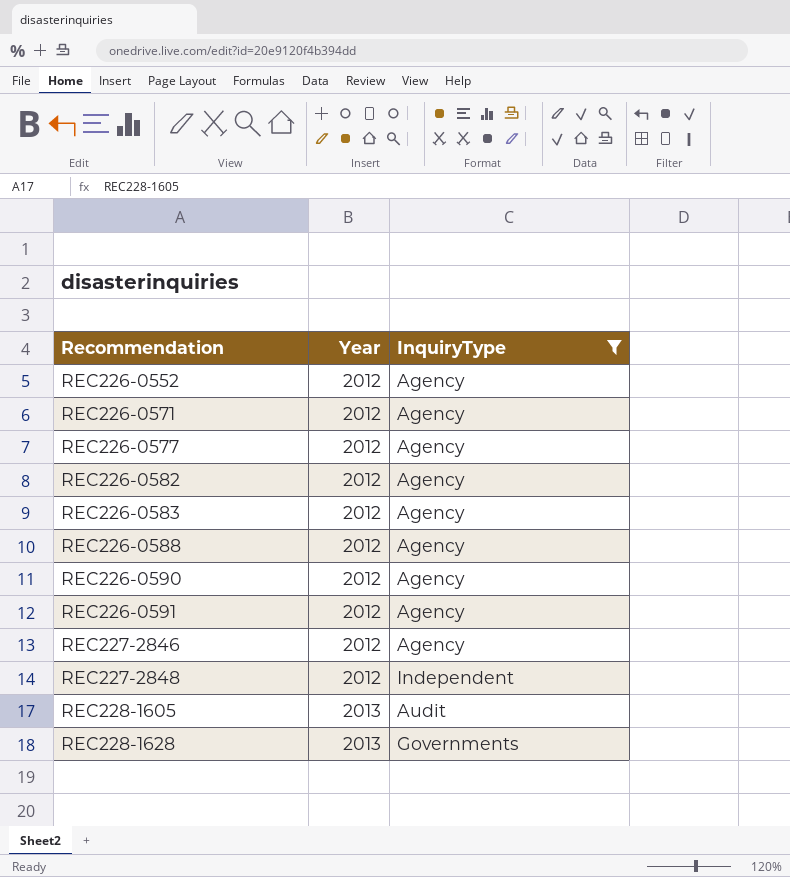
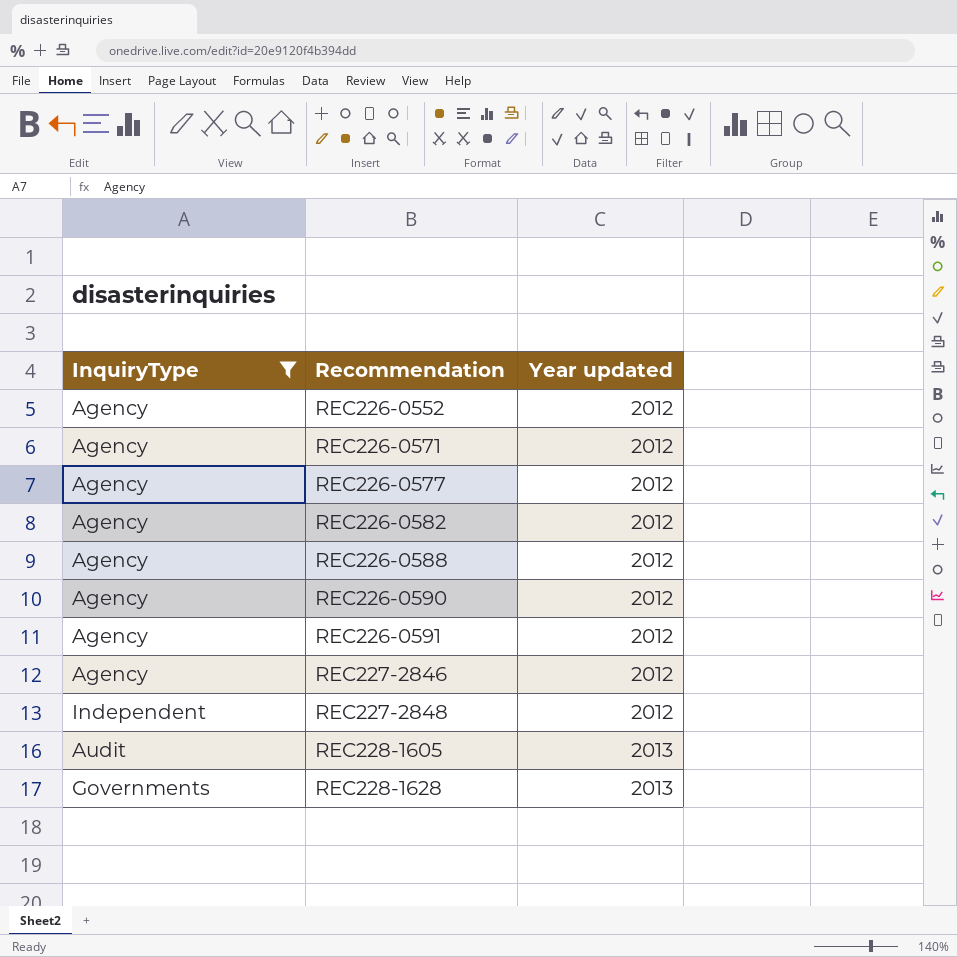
column InquiryType | position: 3 -> 1
column name: Year -> Year updated
row REC226-0583: 2012 | Agency -> none

